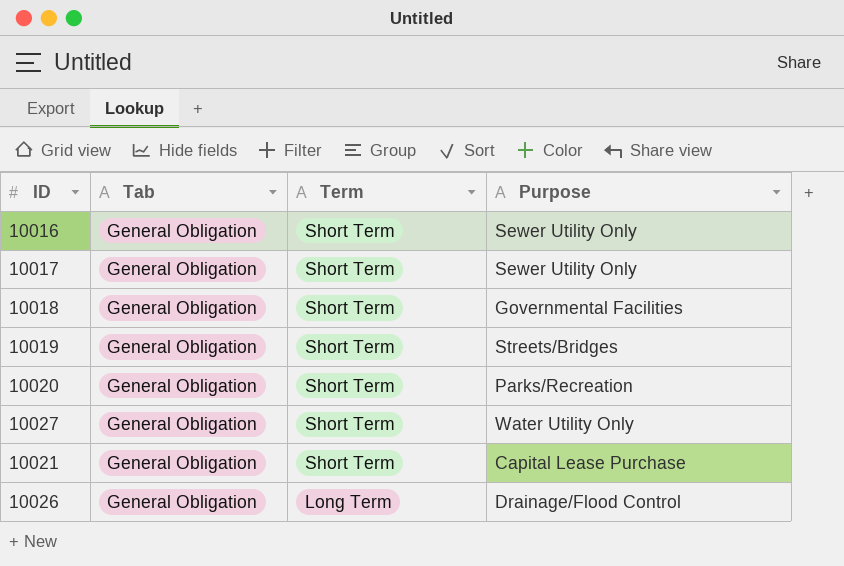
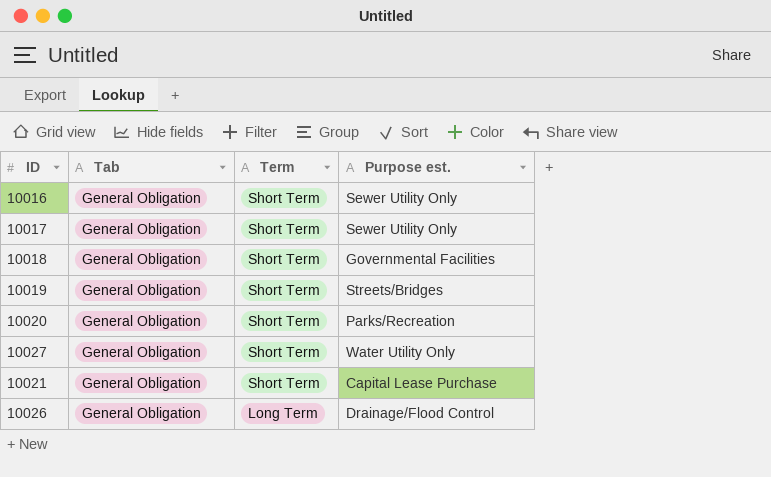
column name: Purpose -> Purpose est.

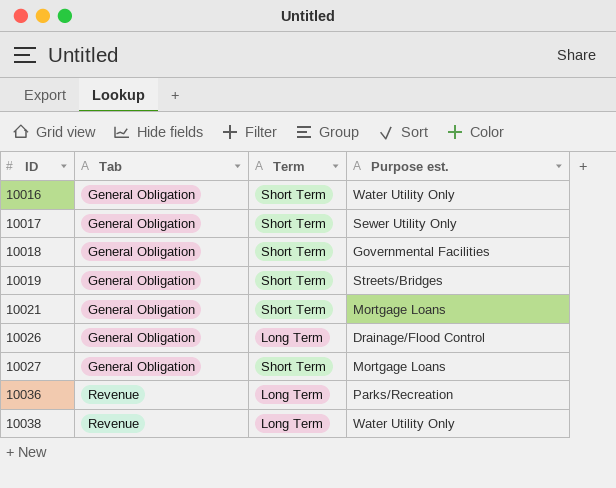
row order: Term descending -> ID ascending
row 10020: General Obligation | Short Term | Parks/Recreation -> none
10016 | Purpose est.: Sewer Utility Only -> Water Utility Only
10021 | Purpose est.: Capital Lease Purchase -> Mortgage Loans
10027 | Purpose est.: Water Utility Only -> Mortgage Loans
row 10036: none -> Revenue | Long Term | Parks/Recreation
row 10038: none -> Revenue | Long Term | Water Utility Only

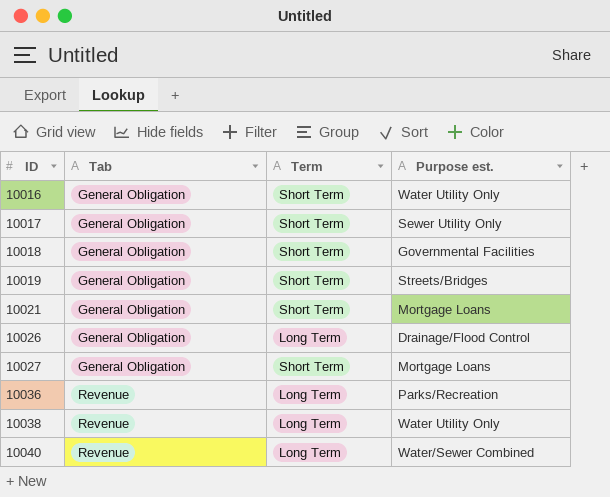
row 10040: none -> Revenue | Long Term | Water/Sewer Combined

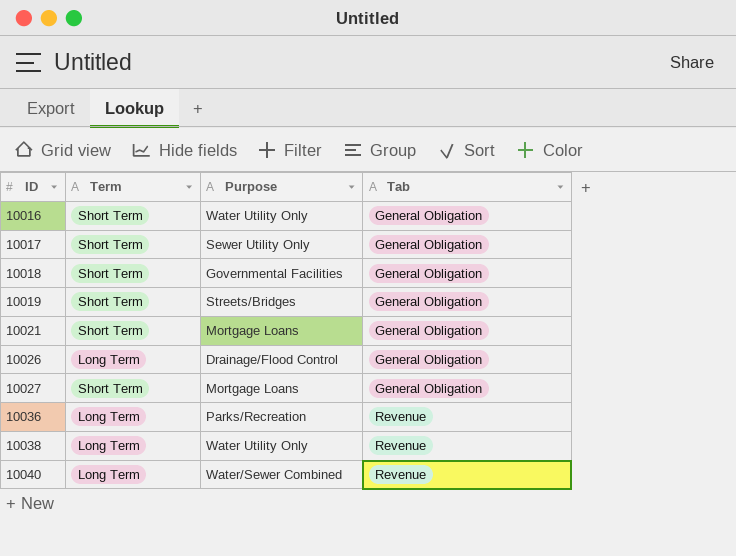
column name: Purpose est. -> Purpose
column Tab | position: 2 -> 4

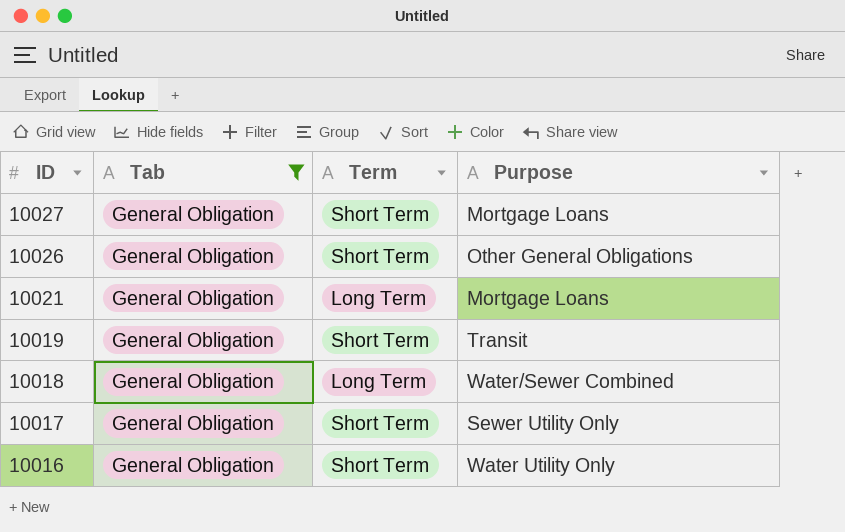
filter: none -> Tab = General Obligation
row order: ID ascending -> ID descending
column Tab | position: 4 -> 2
10026 | Term: Long Term -> Short Term
10026 | Purpose: Drainage/Flood Control -> Other General Obligations
10021 | Term: Short Term -> Long Term
10019 | Purpose: Streets/Bridges -> Transit
10018 | Term: Short Term -> Long Term
10018 | Purpose: Governmental Facilities -> Water/Sewer Combined

